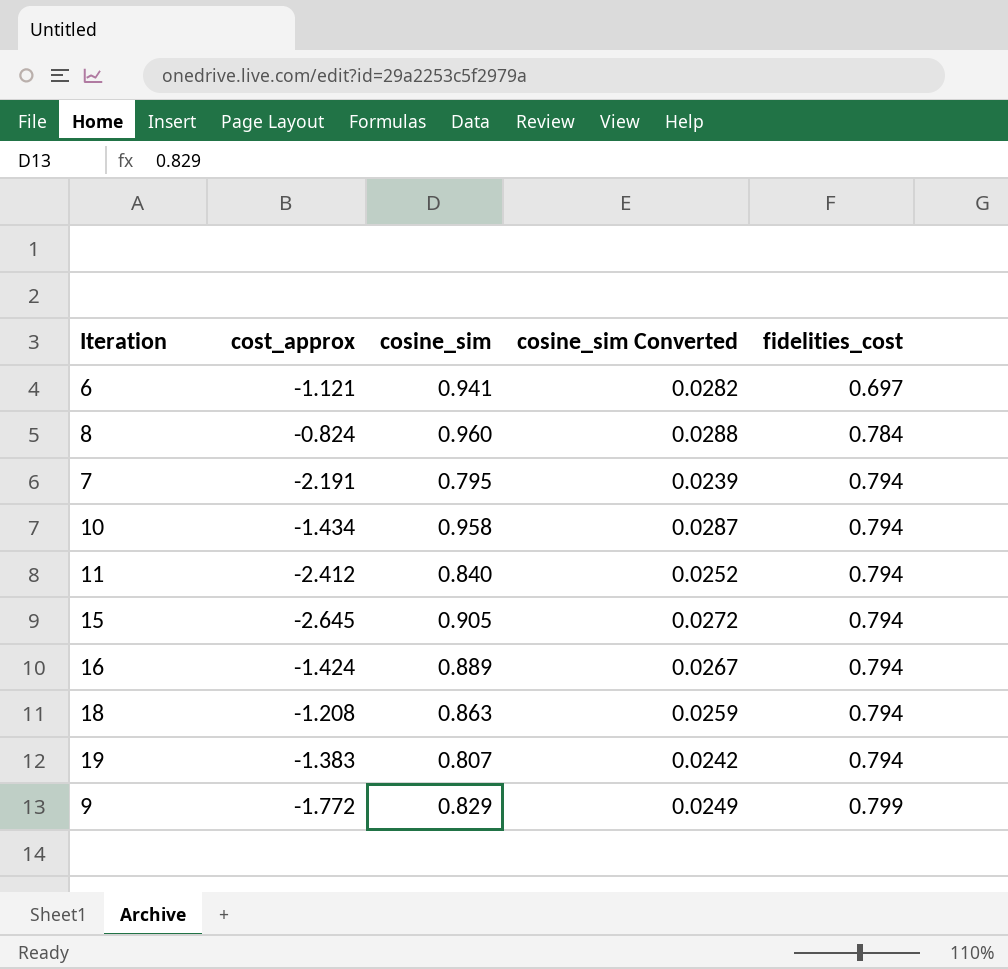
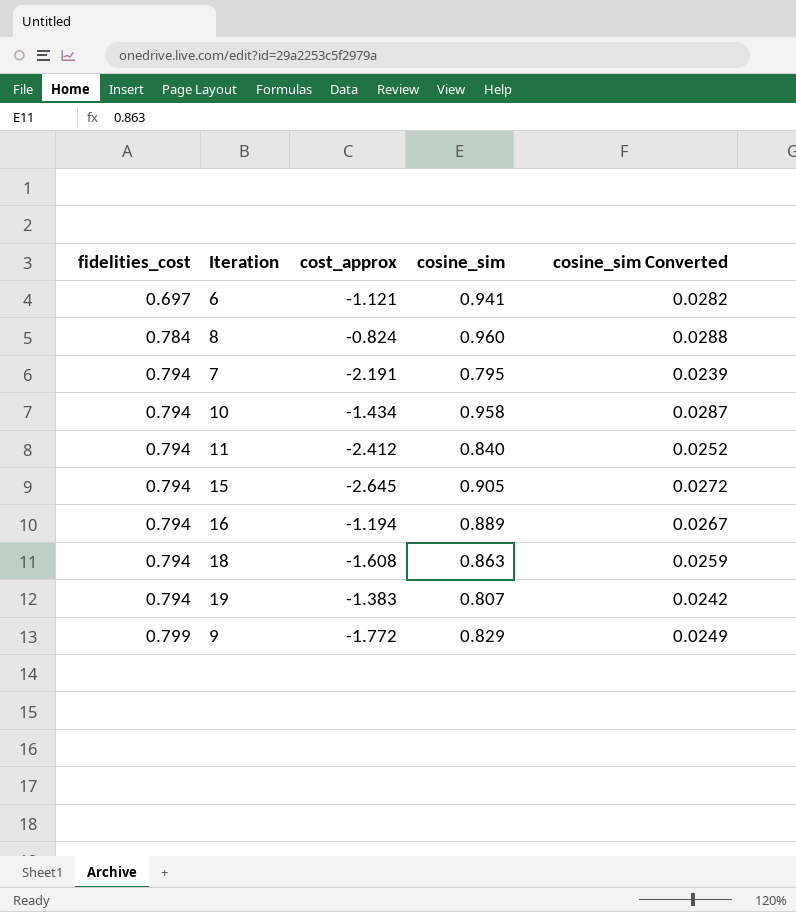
column fidelities_cost | position: 5 -> 1
16 | cost_approx: -1.424 -> -1.194
18 | cost_approx: -1.208 -> -1.608

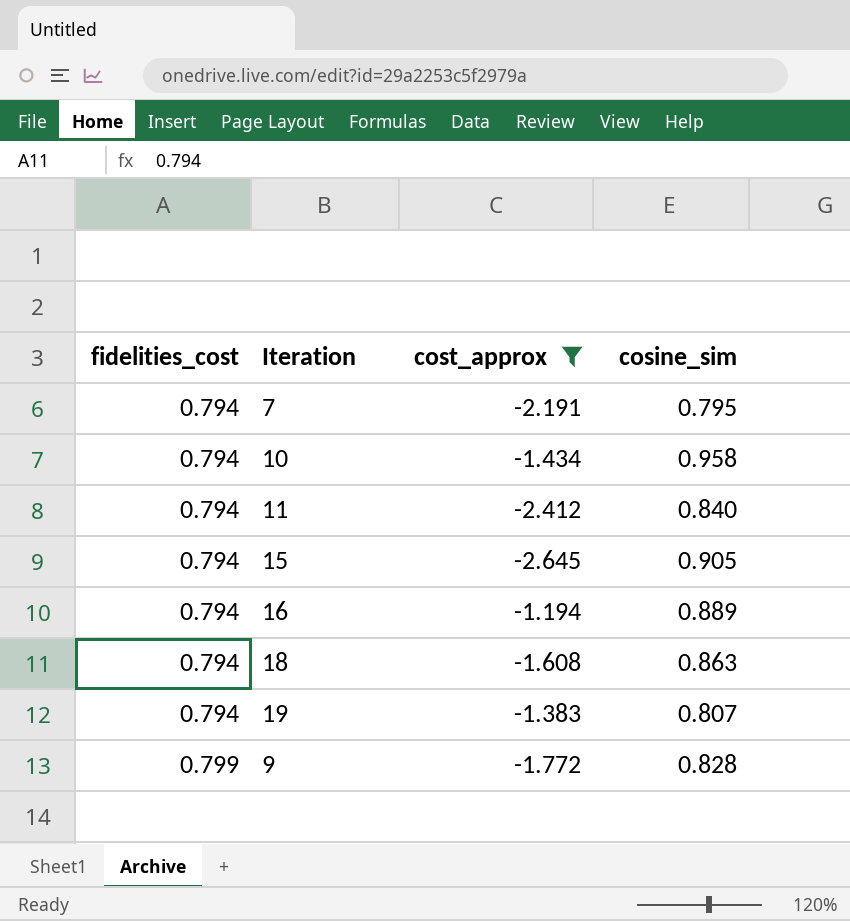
filter: none -> cost_approx <= -1.194
column cosine_sim Converted | formula: [cosine_sim] * 0.03 -> none
9 | cosine_sim: 0.829 -> 0.828

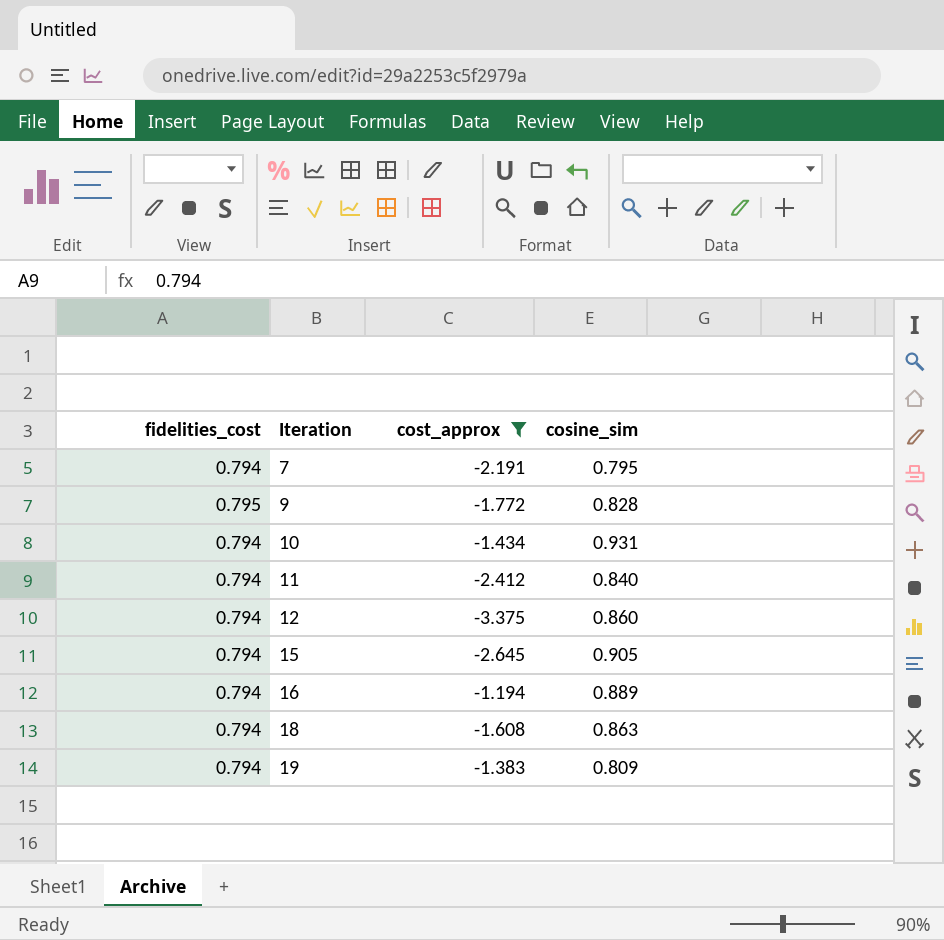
row order: fidelities_cost ascending -> Iteration ascending
9 | fidelities_cost: 0.799 -> 0.795
10 | cosine_sim: 0.958 -> 0.931
row 12: none -> 0.794 | -3.375 | 0.860
19 | cosine_sim: 0.807 -> 0.809

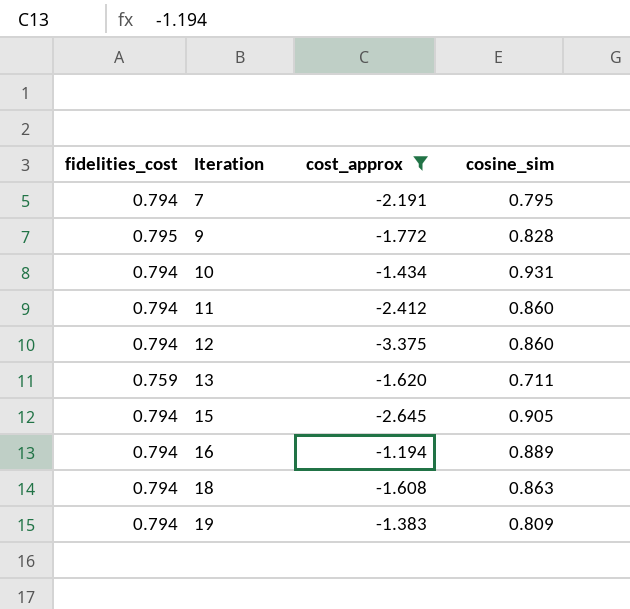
11 | cosine_sim: 0.840 -> 0.860
row 13: none -> 0.759 | -1.620 | 0.711

